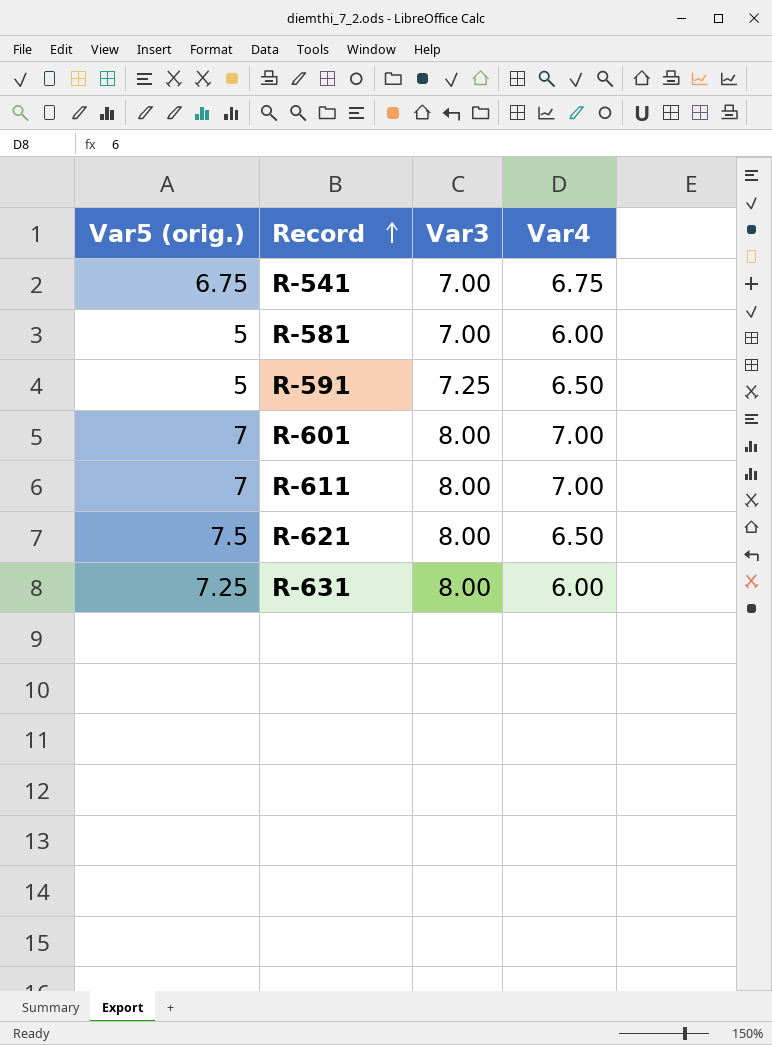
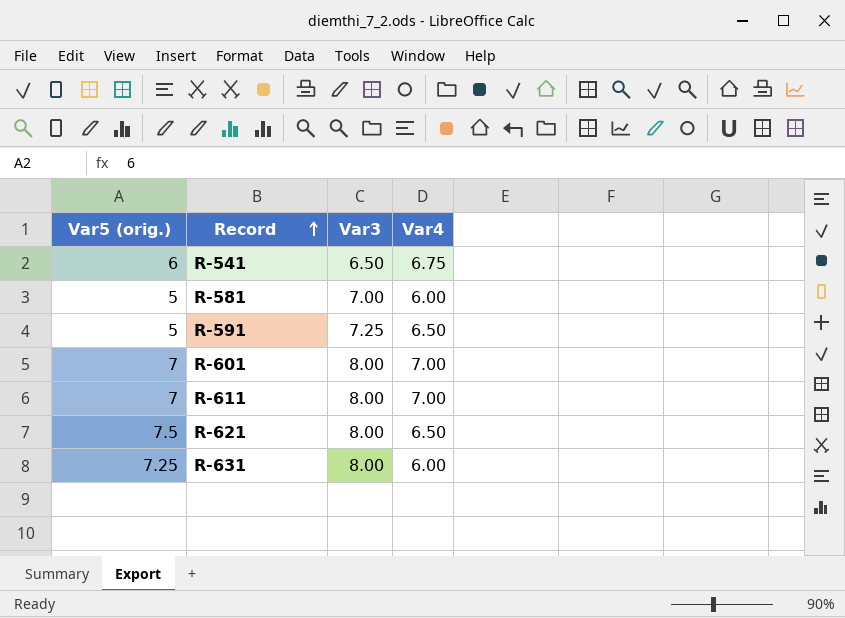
R-541 | Var5 (orig.): 6.75 -> 6
R-541 | Var3: 7.00 -> 6.50

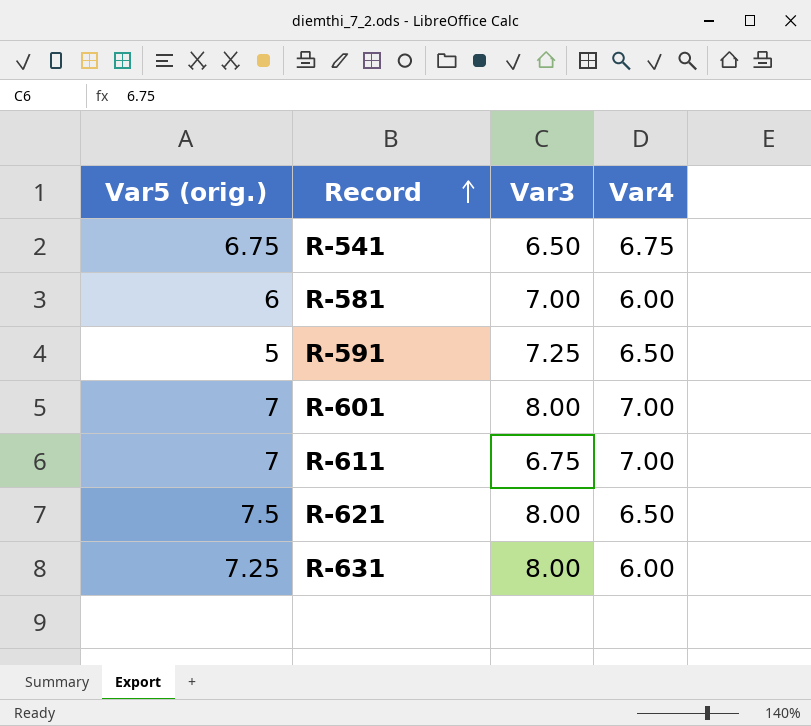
R-541 | Var5 (orig.): 6 -> 6.75
R-581 | Var5 (orig.): 5 -> 6
R-611 | Var3: 8.00 -> 6.75

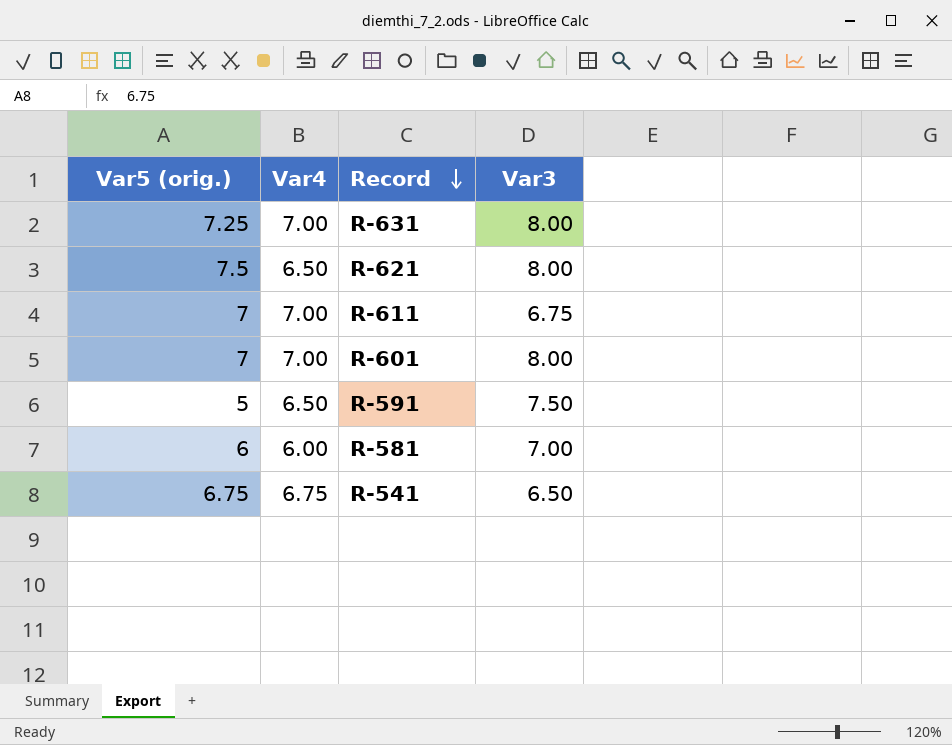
row order: Record ascending -> Record descending
column Var4 | position: 4 -> 2
R-631 | Var4: 6.00 -> 7.00
R-591 | Var3: 7.25 -> 7.50

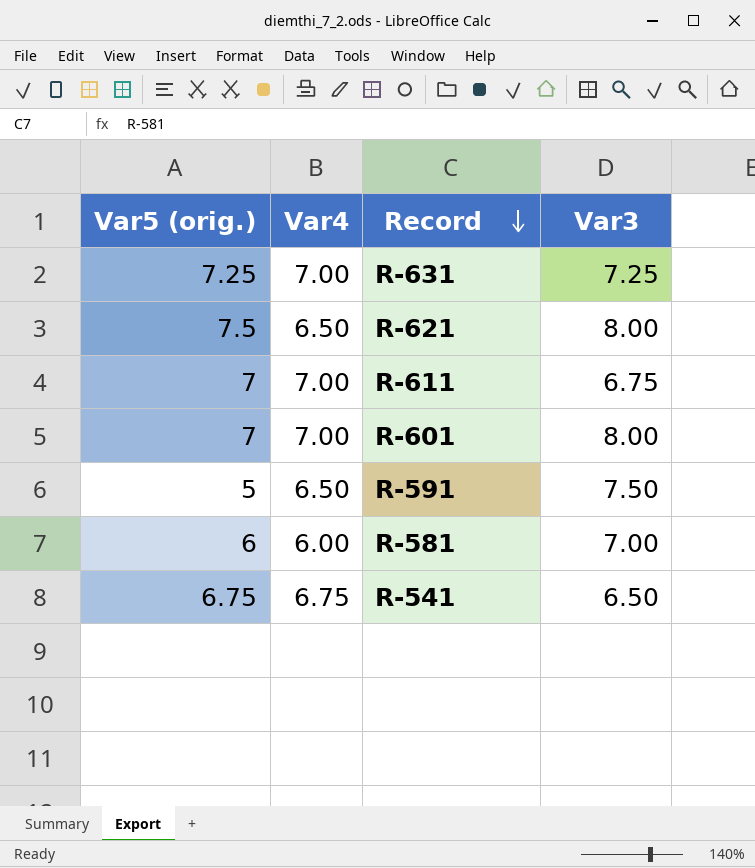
R-631 | Var3: 8.00 -> 7.25

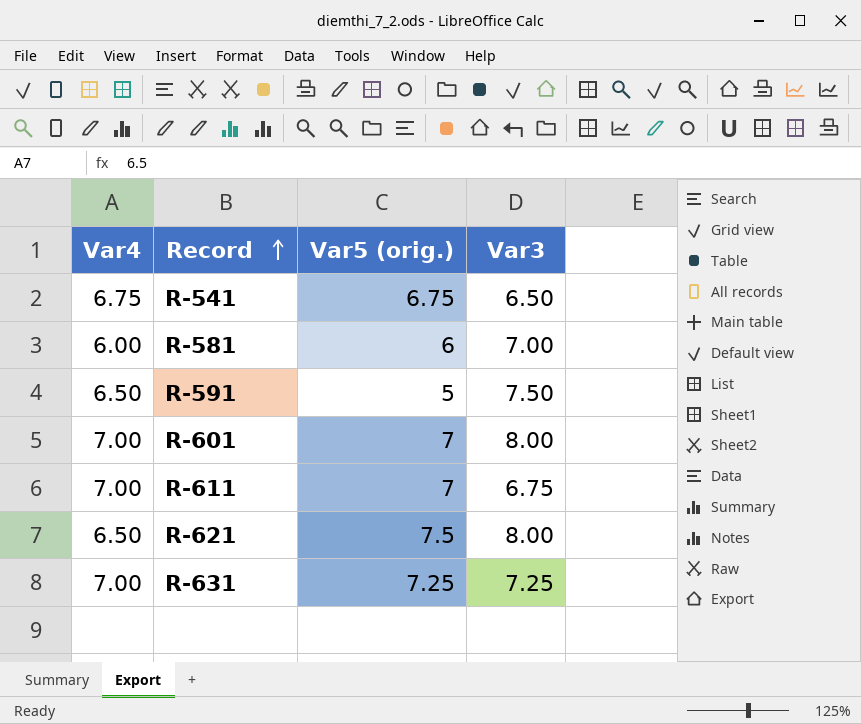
row order: Record descending -> Record ascending
column Var5 (orig.) | position: 1 -> 3

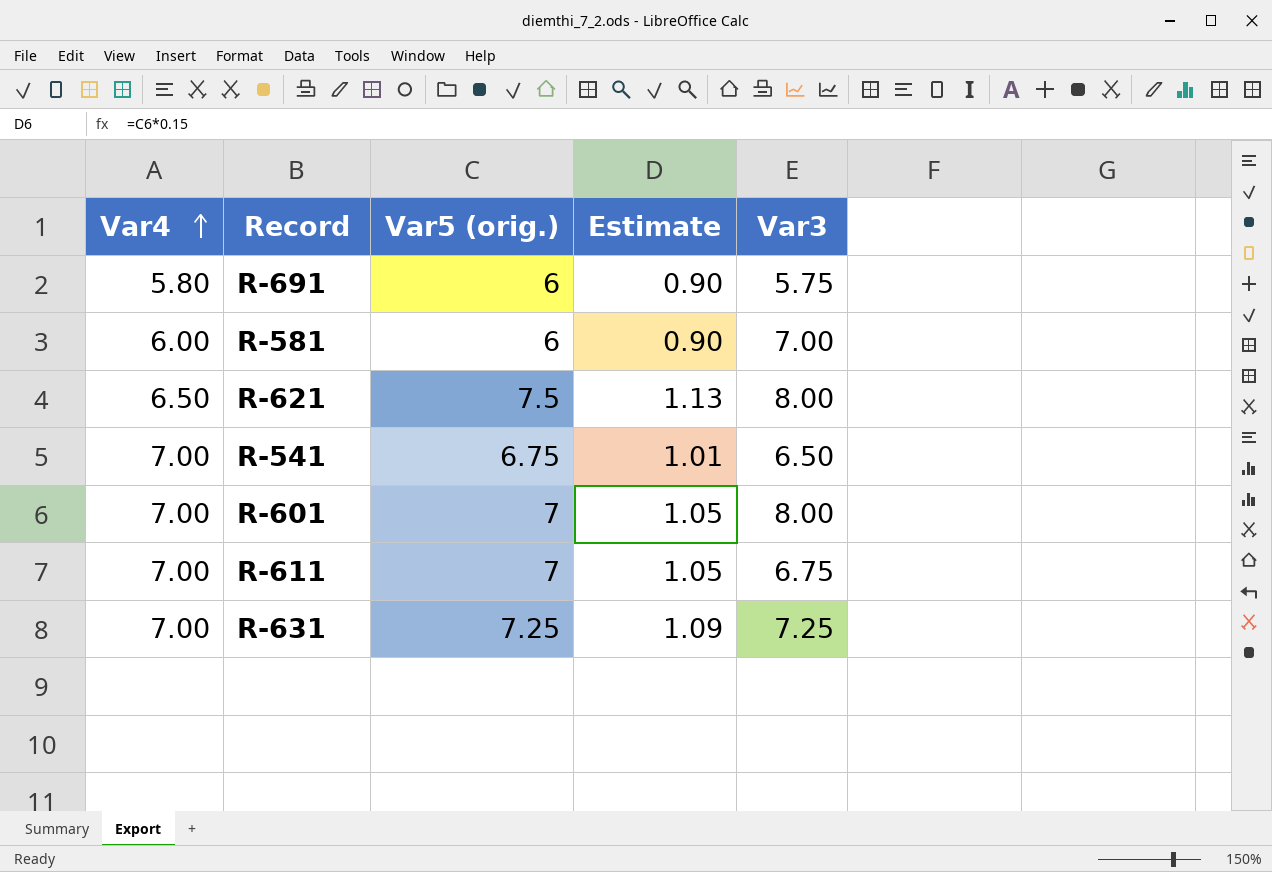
row order: Record ascending -> Var4 ascending
column Estimate | formula: none -> [Var5 (orig.)] * 0.15
row R-591: 6.50 | 5 | 7.50 -> none
row R-691: none -> 5.80 | 6 | 0.90 | 5.75
R-541 | Var4: 6.75 -> 7.00

